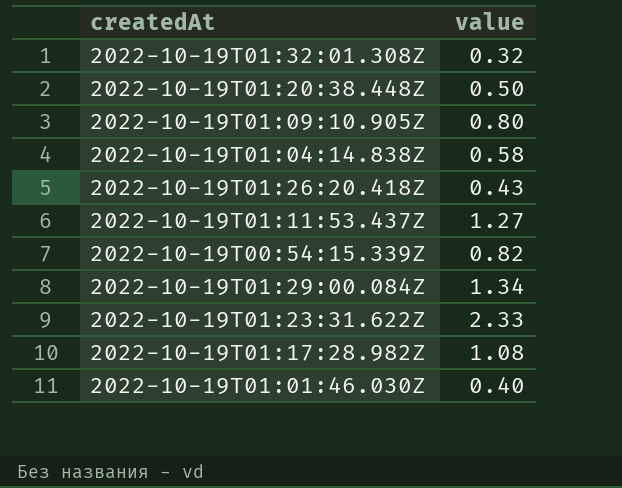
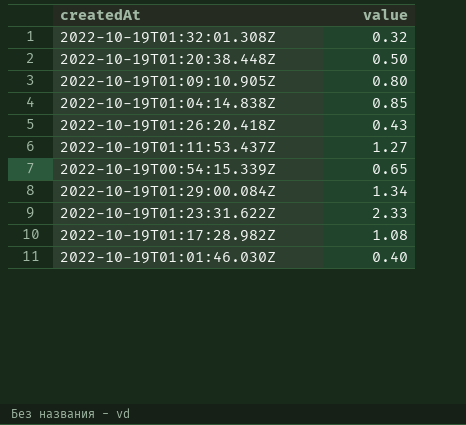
2022-10-19T01:04:14.838Z | value: 0.58 -> 0.85
2022-10-19T00:54:15.339Z | value: 0.82 -> 0.65

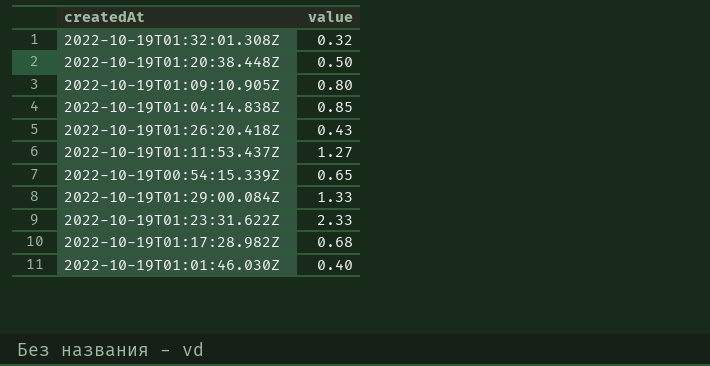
2022-10-19T01:29:00.084Z | value: 1.34 -> 1.33
2022-10-19T01:17:28.982Z | value: 1.08 -> 0.68

